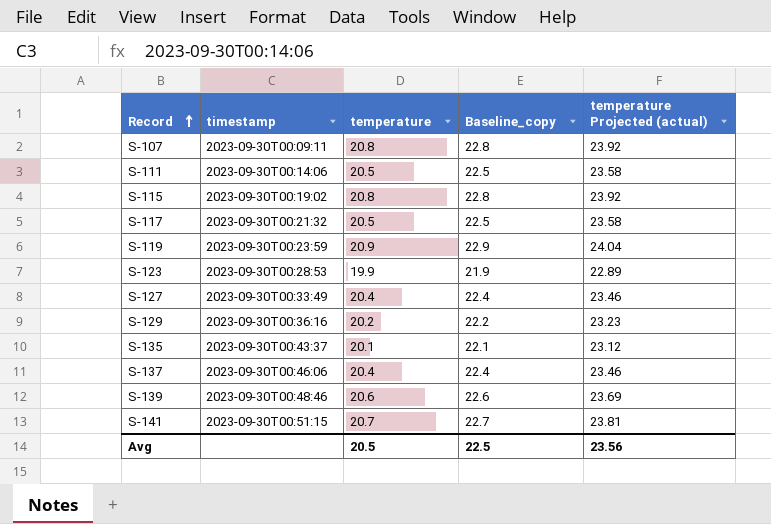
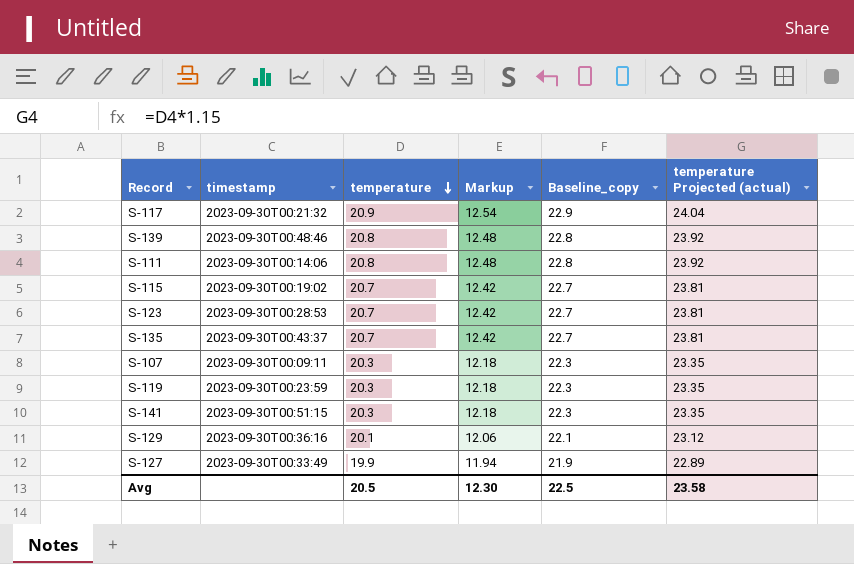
row order: Record ascending -> temperature descending
column Markup | formula: none -> [temperature] * 0.6
row S-137: 2023-09-30T00:46:06 | 20.4 | 22.4 | 23.46 -> none
S-117 | temperature: 20.5 -> 20.9
S-117 | Baseline_copy: 22.5 -> 22.9
S-117 | temperature Projected (actual): 23.58 -> 24.04
S-139 | temperature: 20.6 -> 20.8
S-139 | Baseline_copy: 22.6 -> 22.8
S-139 | temperature Projected (actual): 23.69 -> 23.92
S-111 | temperature: 20.5 -> 20.8
S-111 | Baseline_copy: 22.5 -> 22.8
S-111 | temperature Projected (actual): 23.58 -> 23.92
S-115 | temperature: 20.8 -> 20.7
S-115 | Baseline_copy: 22.8 -> 22.7
S-115 | temperature Projected (actual): 23.92 -> 23.81
S-123 | temperature: 19.9 -> 20.7
S-123 | Baseline_copy: 21.9 -> 22.7
S-123 | temperature Projected (actual): 22.89 -> 23.81
S-135 | temperature: 20.1 -> 20.7
S-135 | Baseline_copy: 22.1 -> 22.7
S-135 | temperature Projected (actual): 23.12 -> 23.81
S-107 | temperature: 20.8 -> 20.3
S-107 | Baseline_copy: 22.8 -> 22.3
S-107 | temperature Projected (actual): 23.92 -> 23.35
S-119 | temperature: 20.9 -> 20.3
S-119 | Baseline_copy: 22.9 -> 22.3
S-119 | temperature Projected (actual): 24.04 -> 23.35
S-141 | temperature: 20.7 -> 20.3
S-141 | Baseline_copy: 22.7 -> 22.3
S-141 | temperature Projected (actual): 23.81 -> 23.35
S-129 | temperature: 20.2 -> 20.1
S-129 | Baseline_copy: 22.2 -> 22.1
S-129 | temperature Projected (actual): 23.23 -> 23.12
S-127 | temperature: 20.4 -> 19.9
S-127 | Baseline_copy: 22.4 -> 21.9
S-127 | temperature Projected (actual): 23.46 -> 22.89
Avg | temperature Projected (actual): 23.56 -> 23.58

